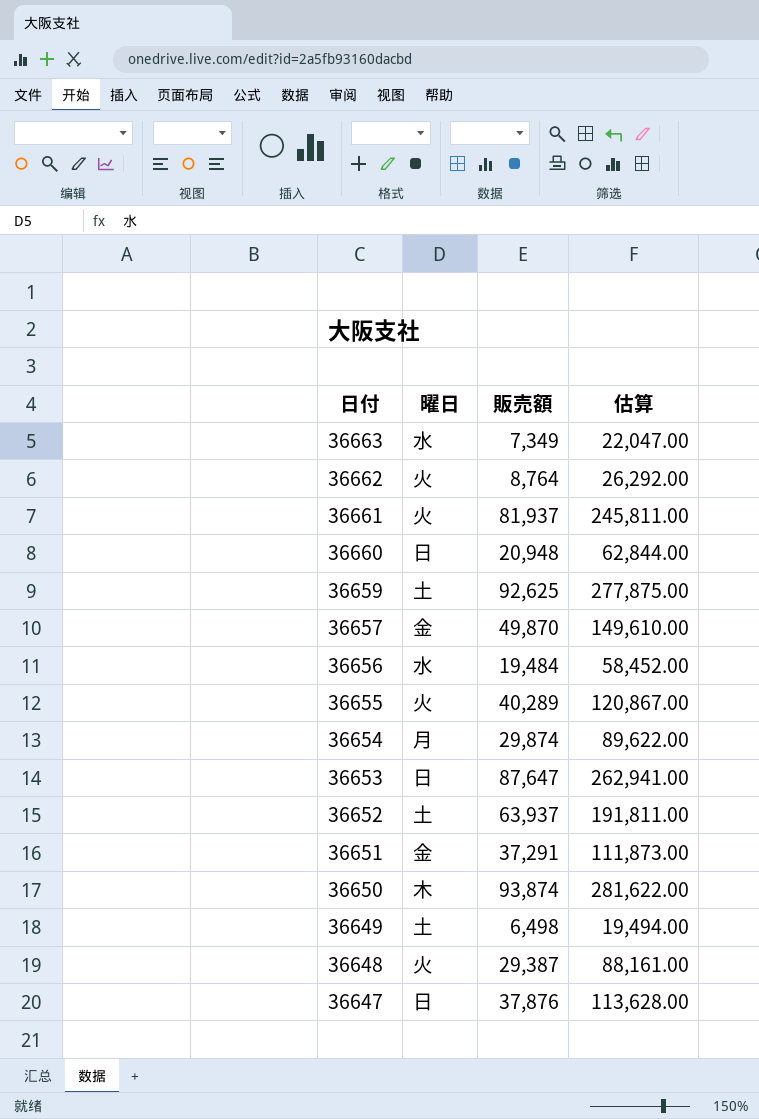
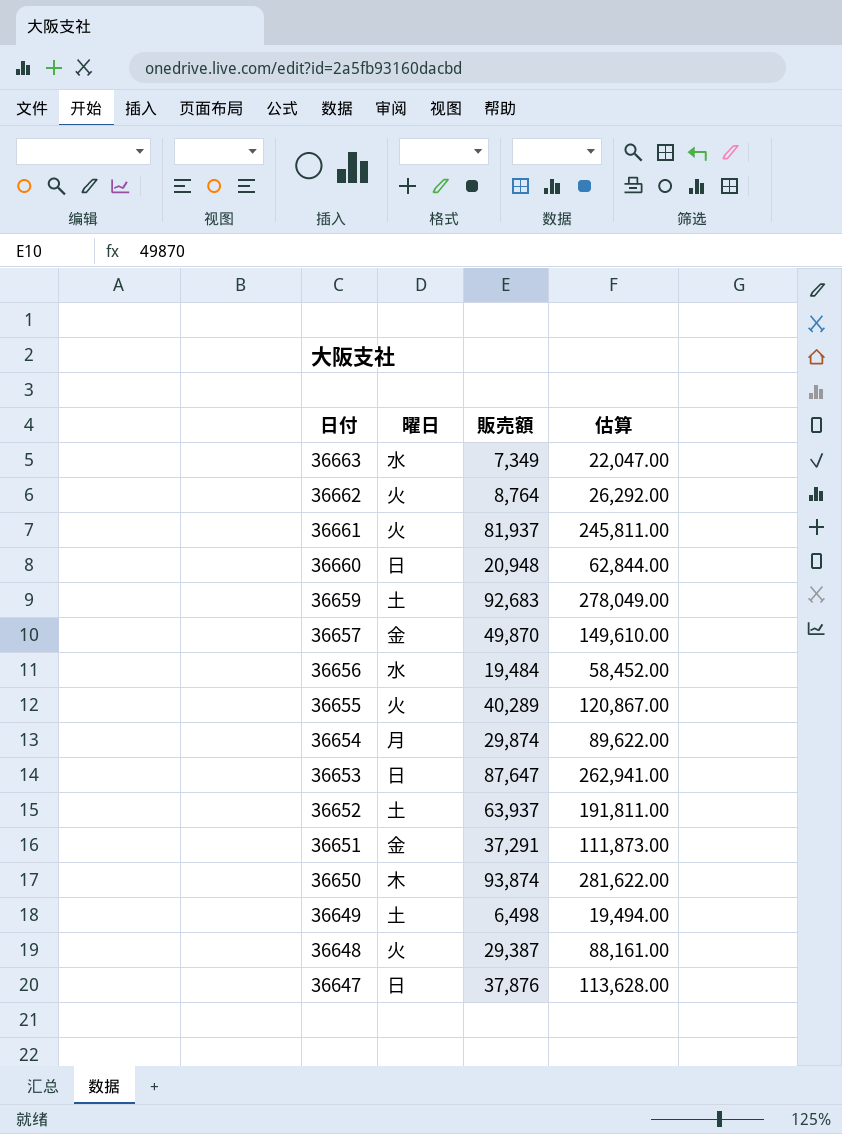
36659 | 販売額: 92,625 -> 92,683
36659 | 估算: 277,875.00 -> 278,049.00

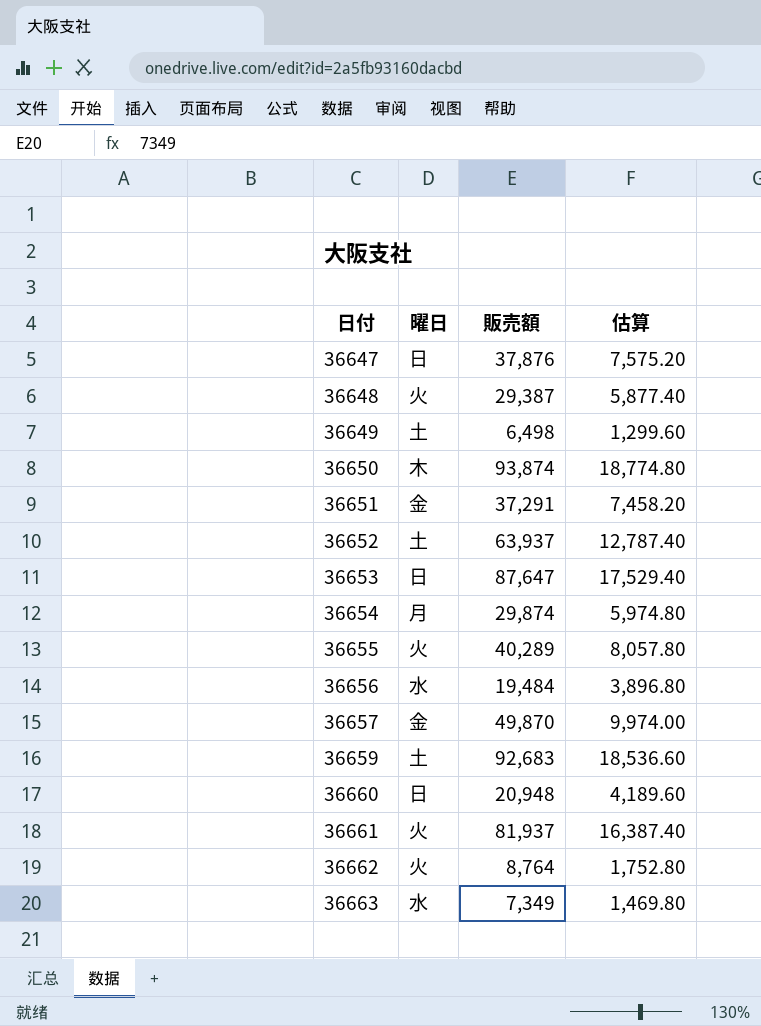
row order: 日付 descending -> 日付 ascending
column 估算 | formula: [販売額] * 3 -> [販売額] * 0.2

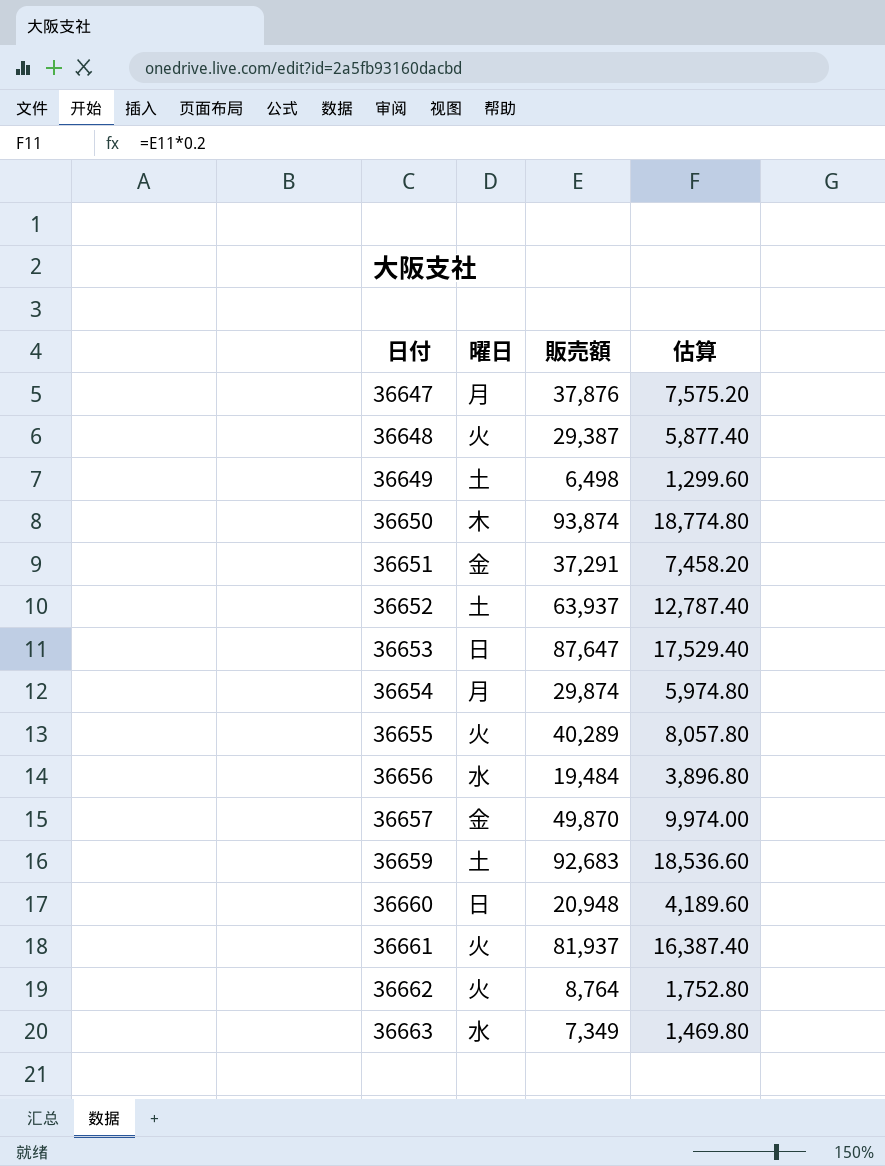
36647 | 曜日: 日 -> 月

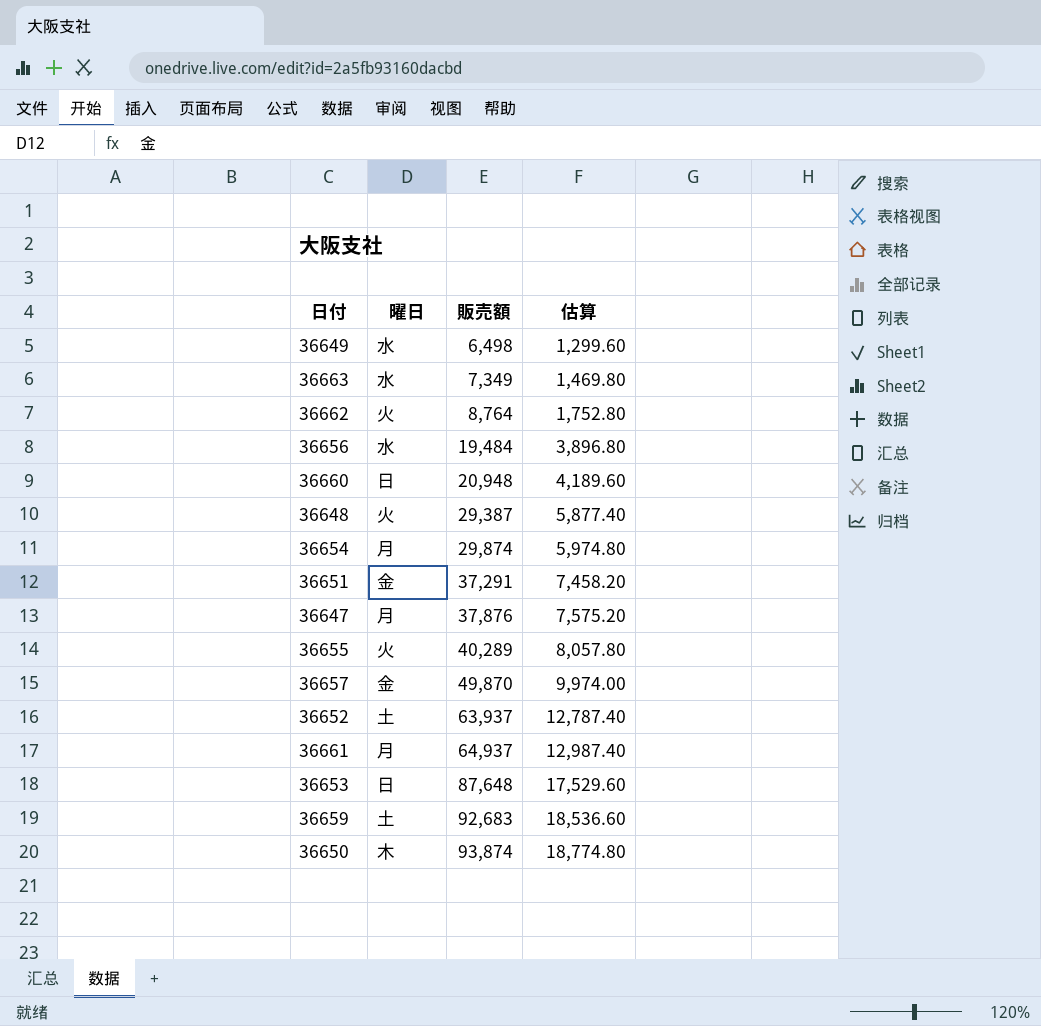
row order: 日付 ascending -> 販売額 ascending
36649 | 曜日: 土 -> 水
36661 | 曜日: 火 -> 月
36661 | 販売額: 81,937 -> 64,937
36661 | 估算: 16,387.40 -> 12,987.40
36653 | 販売額: 87,647 -> 87,648
36653 | 估算: 17,529.40 -> 17,529.60

